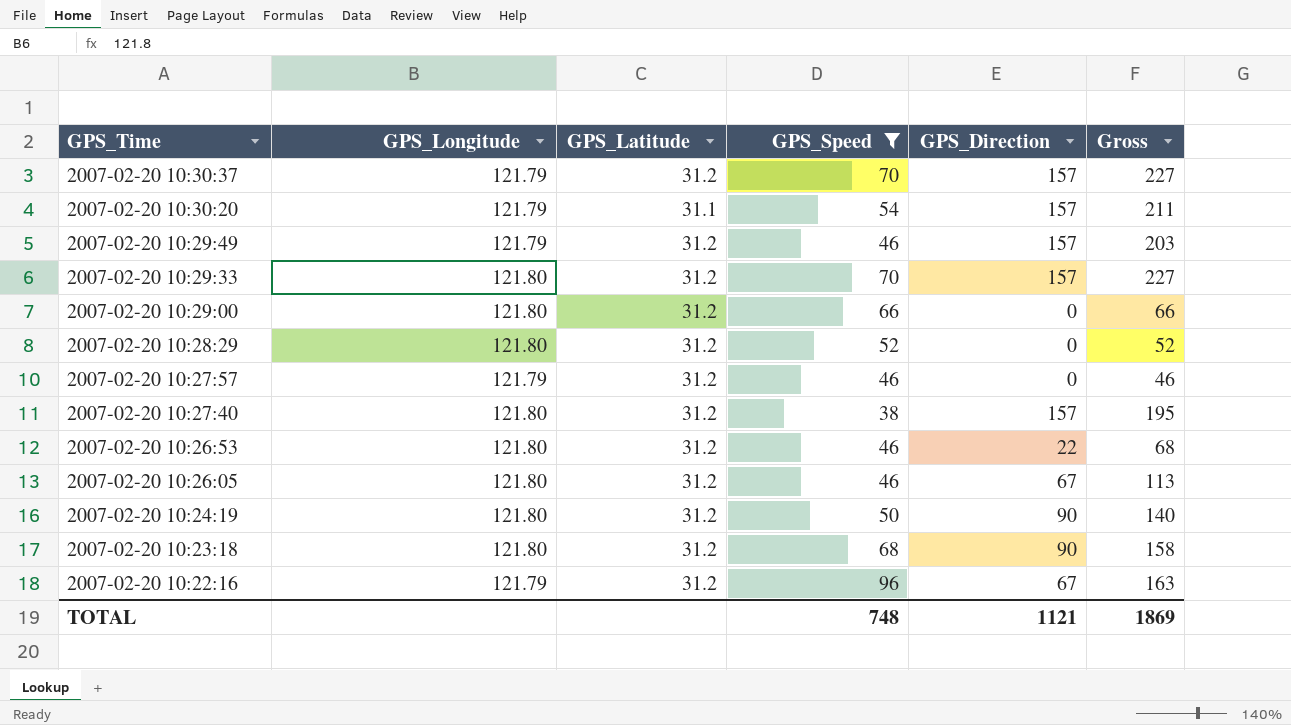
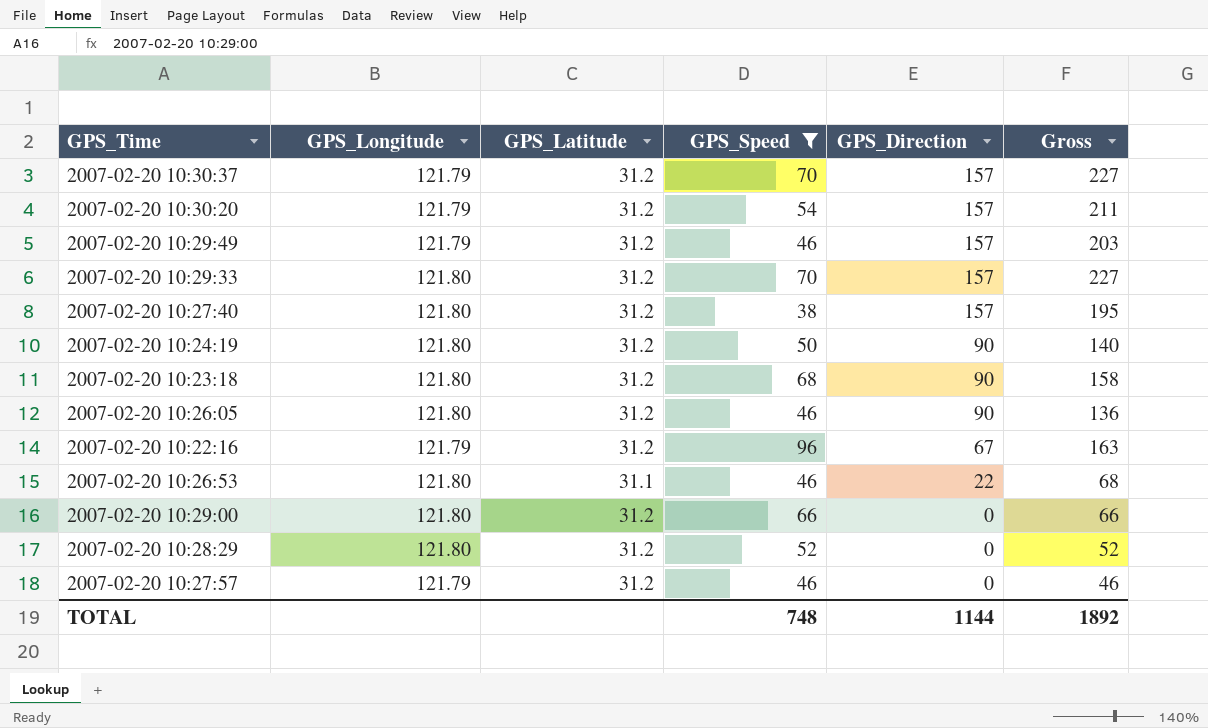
row order: GPS_Time descending -> GPS_Direction descending
2007-02-20 10:30:20 | GPS_Latitude: 31.1 -> 31.2
2007-02-20 10:26:05 | GPS_Direction: 67 -> 90
2007-02-20 10:26:05 | Gross: 113 -> 136
2007-02-20 10:26:53 | GPS_Latitude: 31.2 -> 31.1
TOTAL | GPS_Direction: 1121 -> 1144
TOTAL | Gross: 1869 -> 1892

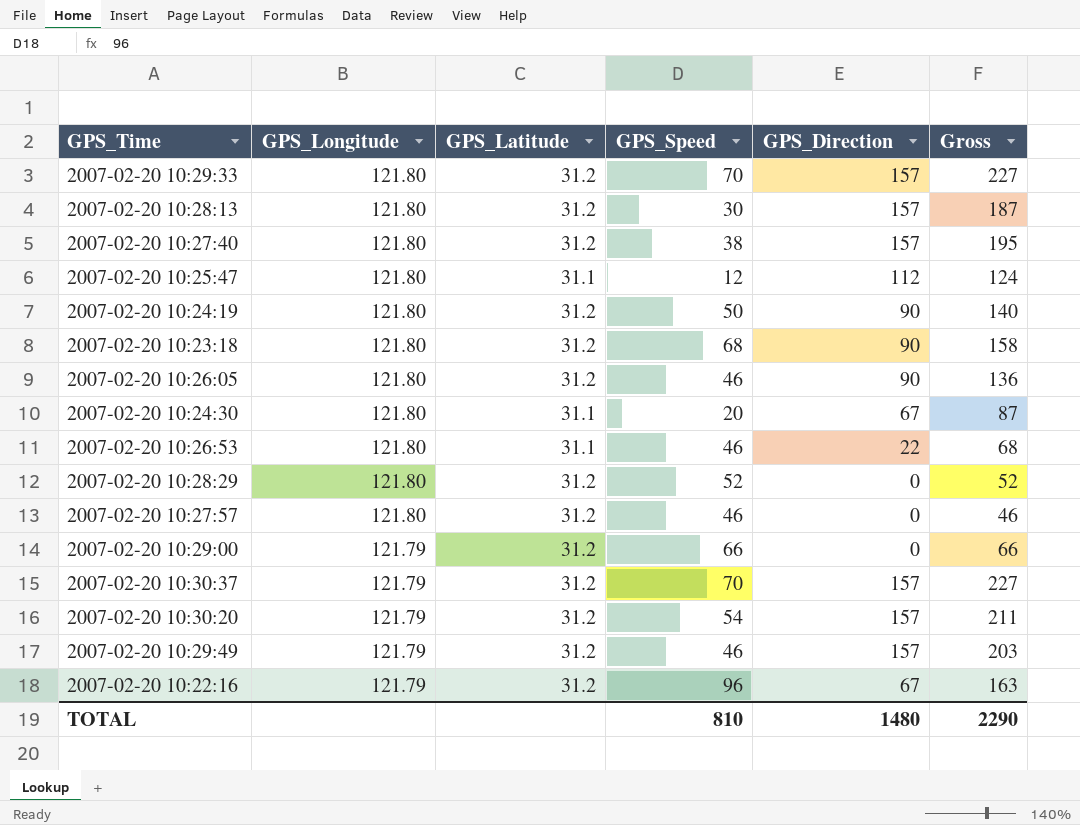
filter: GPS_Speed >= 38 -> none
row order: GPS_Direction descending -> GPS_Longitude descending
2007-02-20 10:27:57 | GPS_Longitude: 121.79 -> 121.80
2007-02-20 10:29:00 | GPS_Longitude: 121.80 -> 121.79
TOTAL | GPS_Speed: 748 -> 810
TOTAL | GPS_Direction: 1144 -> 1480
TOTAL | Gross: 1892 -> 2290

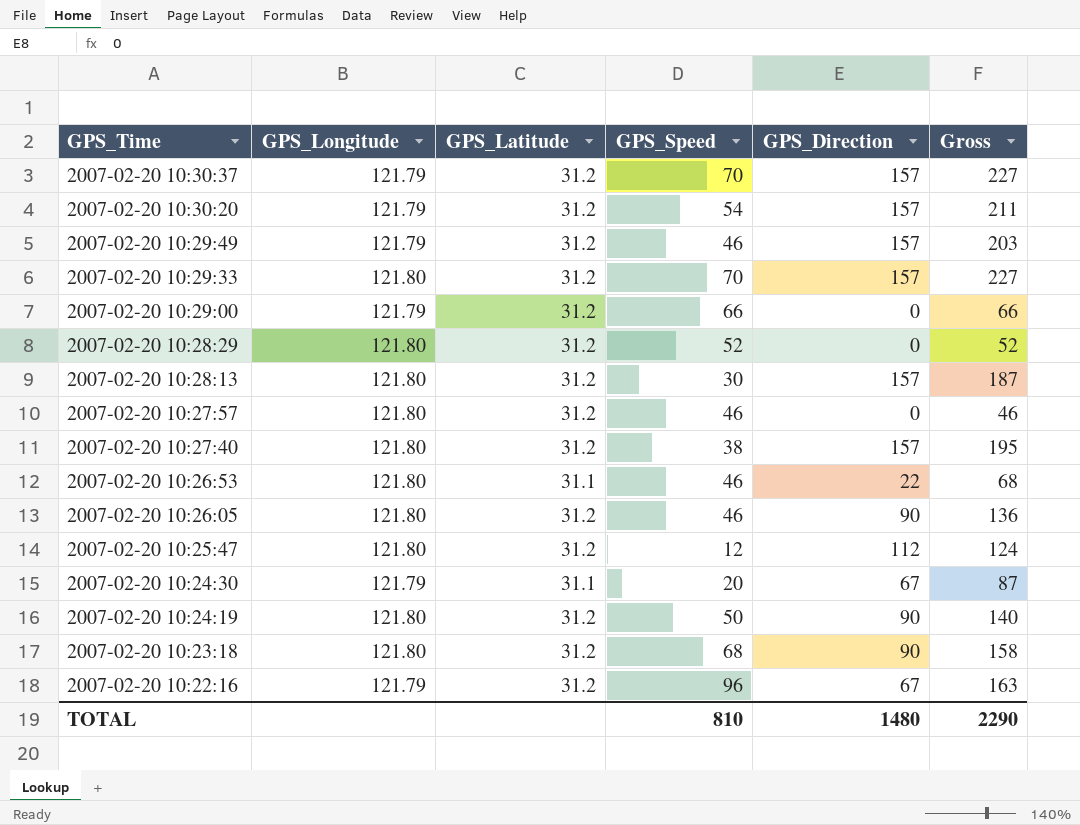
row order: GPS_Longitude descending -> GPS_Time descending
2007-02-20 10:25:47 | GPS_Latitude: 31.1 -> 31.2
2007-02-20 10:24:30 | GPS_Longitude: 121.80 -> 121.79

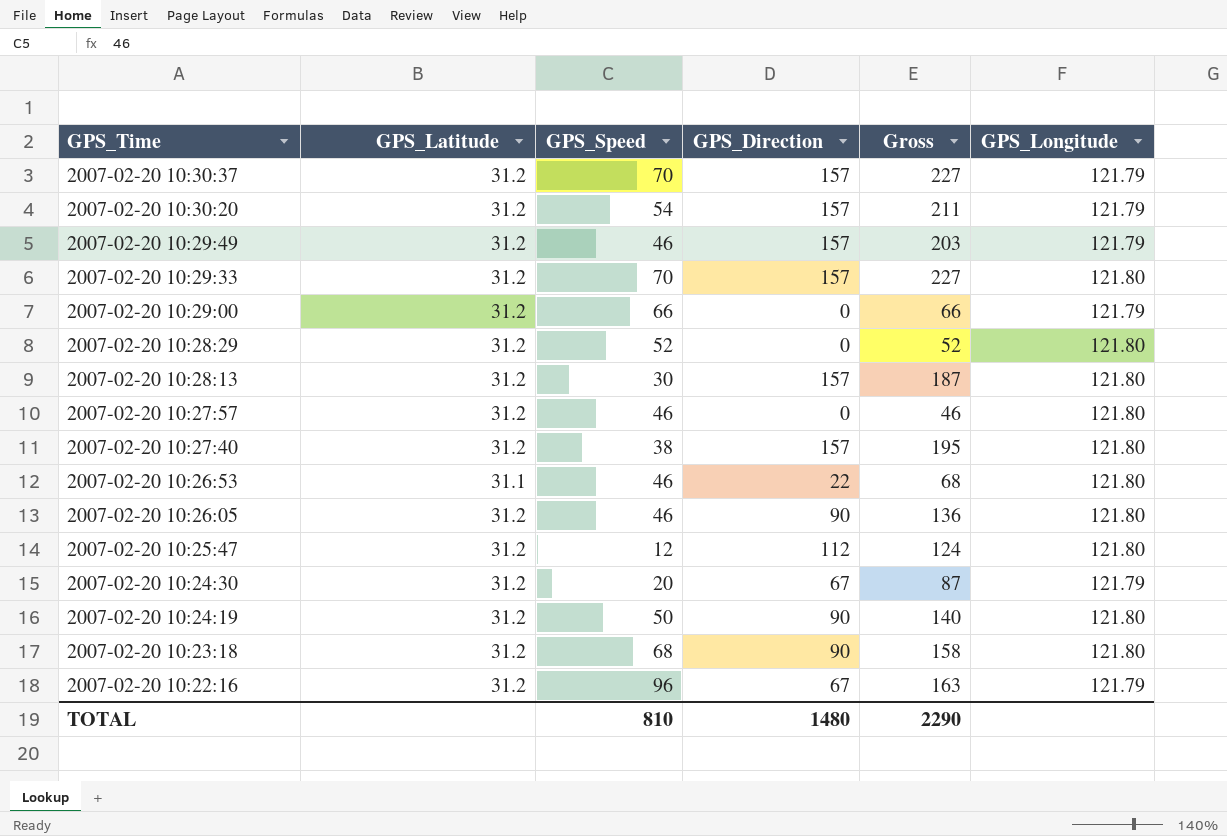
column GPS_Longitude | position: 2 -> 6
2007-02-20 10:24:30 | GPS_Latitude: 31.1 -> 31.2

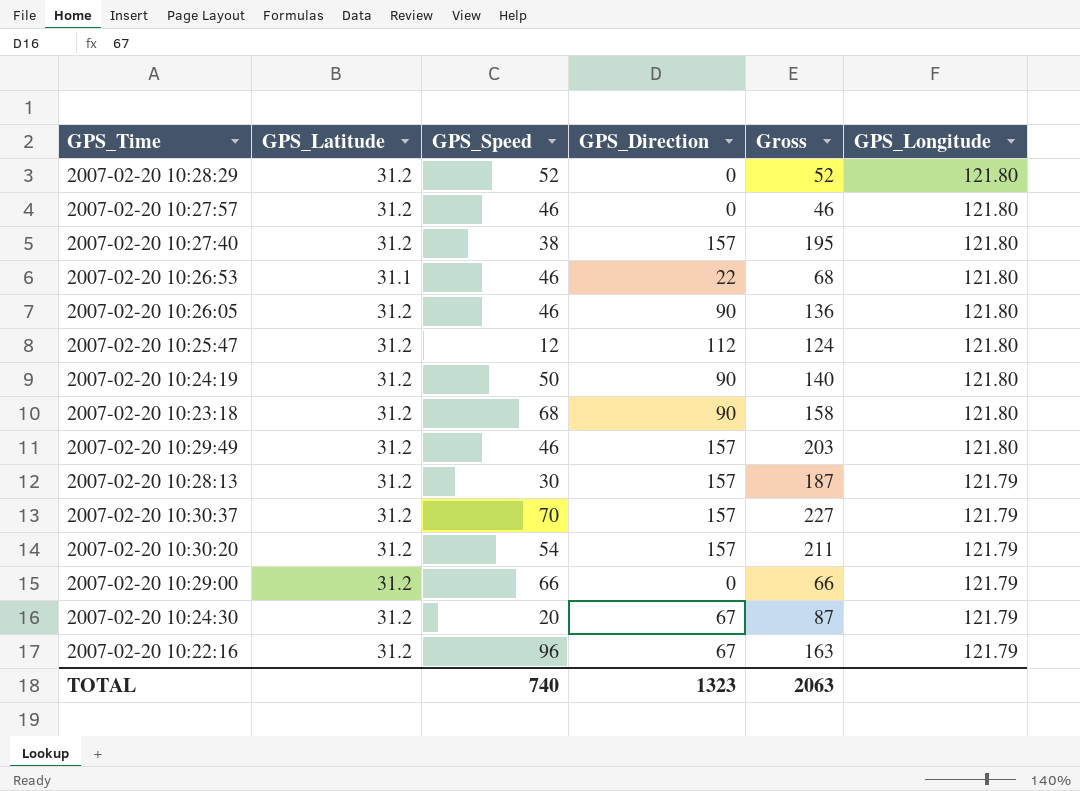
row order: GPS_Time descending -> GPS_Longitude descending
row 2007-02-20 10:29:33: 31.2 | 70 | 157 | 227 | 121.80 -> none
2007-02-20 10:29:49 | GPS_Longitude: 121.79 -> 121.80
2007-02-20 10:28:13 | GPS_Longitude: 121.80 -> 121.79
TOTAL | GPS_Speed: 810 -> 740
TOTAL | GPS_Direction: 1480 -> 1323
TOTAL | Gross: 2290 -> 2063

